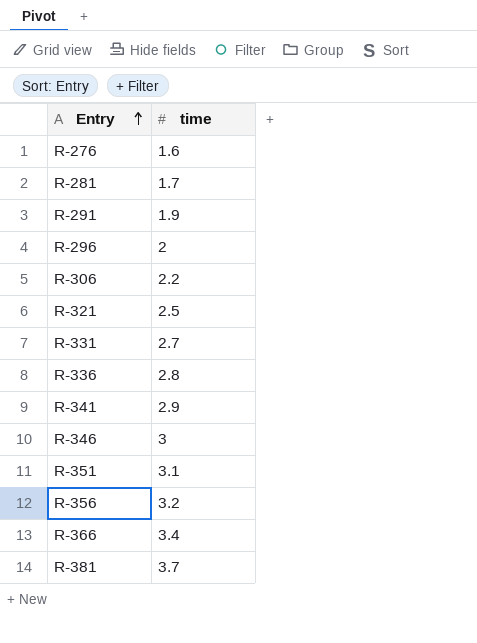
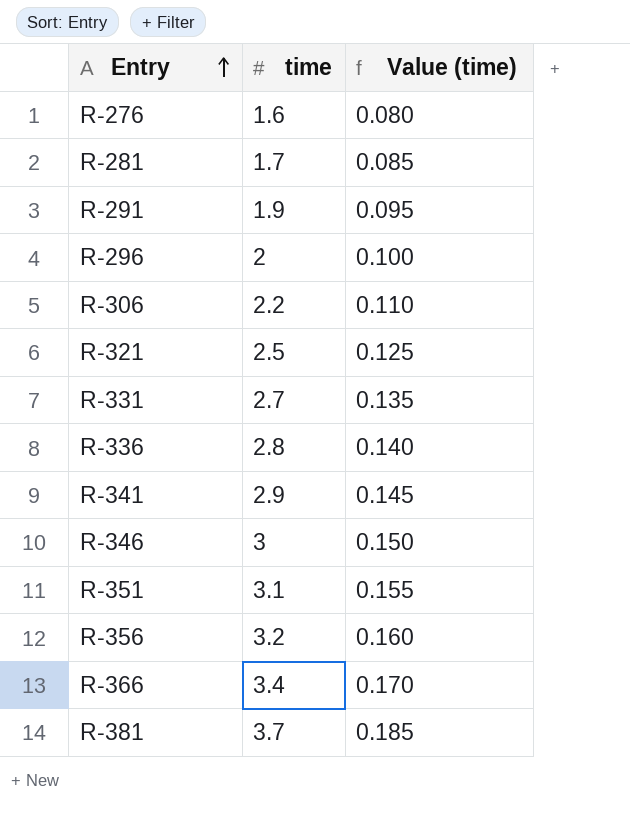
column Value (time) | formula: none -> [time] * 0.05

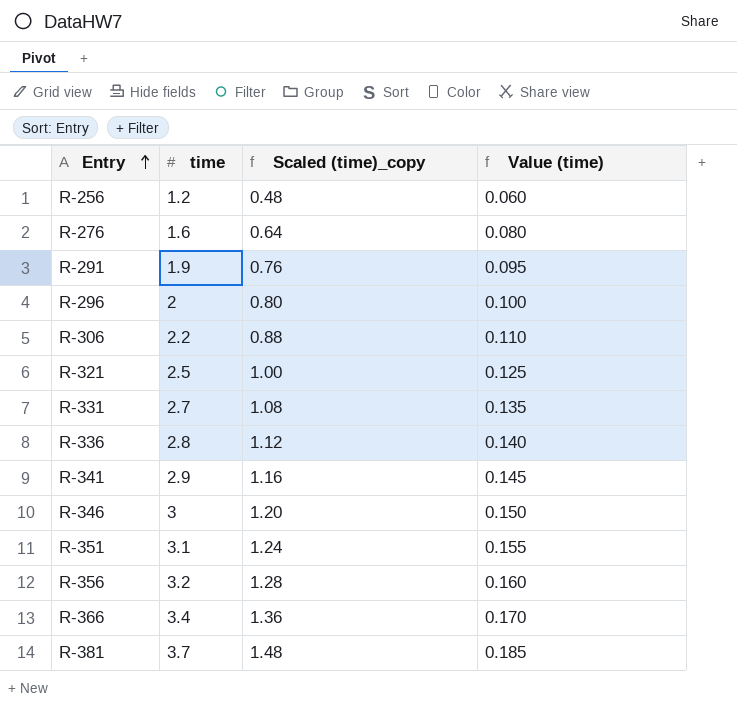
column Scaled (time)_copy | formula: none -> [time] * 0.4
row R-281: 1.7 | 0.085 -> none
row R-256: none -> 1.2 | 0.48 | 0.060

